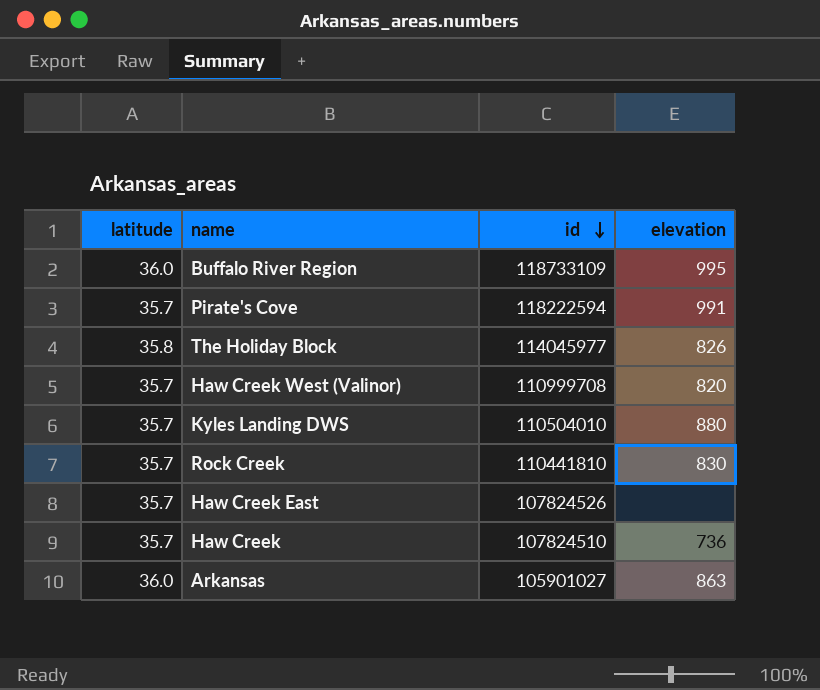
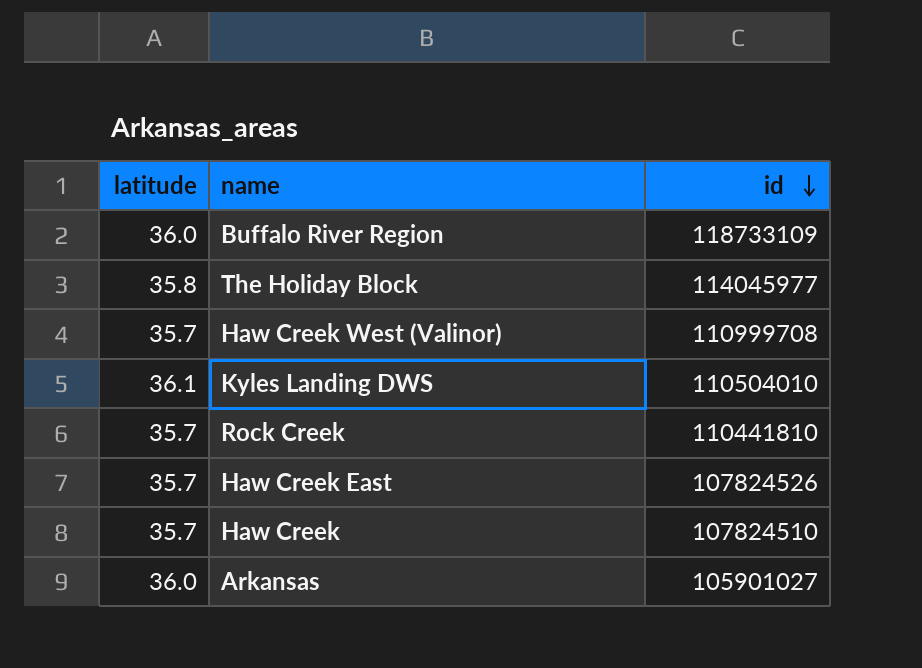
column elevation | position: 4 -> none
row Pirate's Cove: 35.7 | 118222594 | 991 -> none
Kyles Landing DWS | latitude: 35.7 -> 36.1

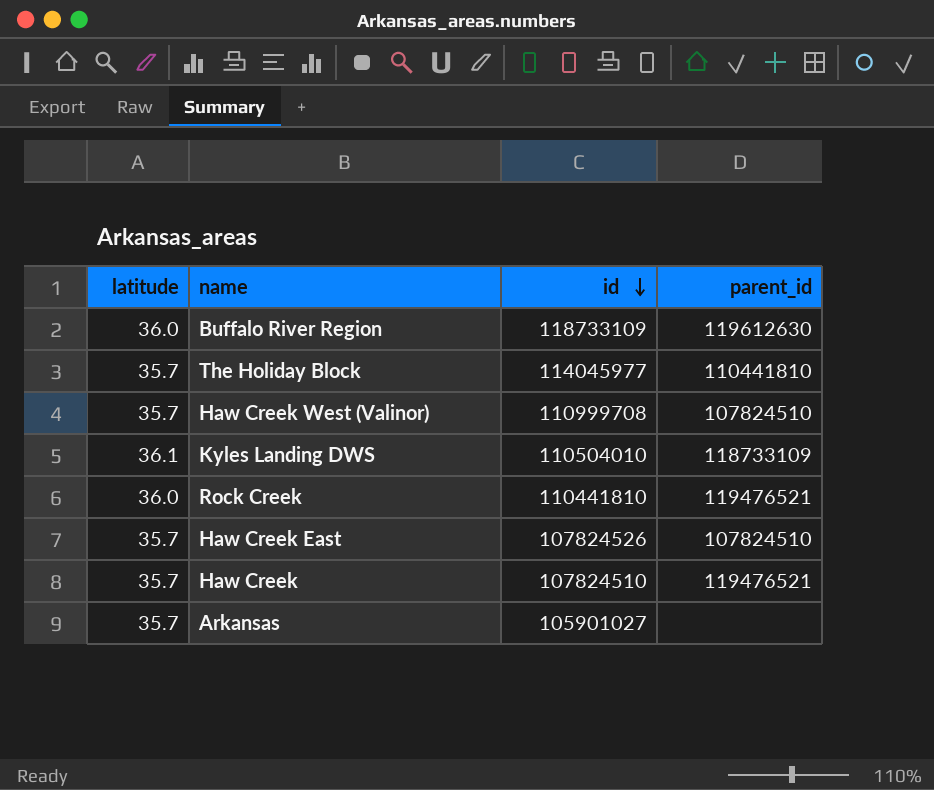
column parent_id | position: none -> 4
The Holiday Block | latitude: 35.8 -> 35.7
Rock Creek | latitude: 35.7 -> 36.0
Arkansas | latitude: 36.0 -> 35.7

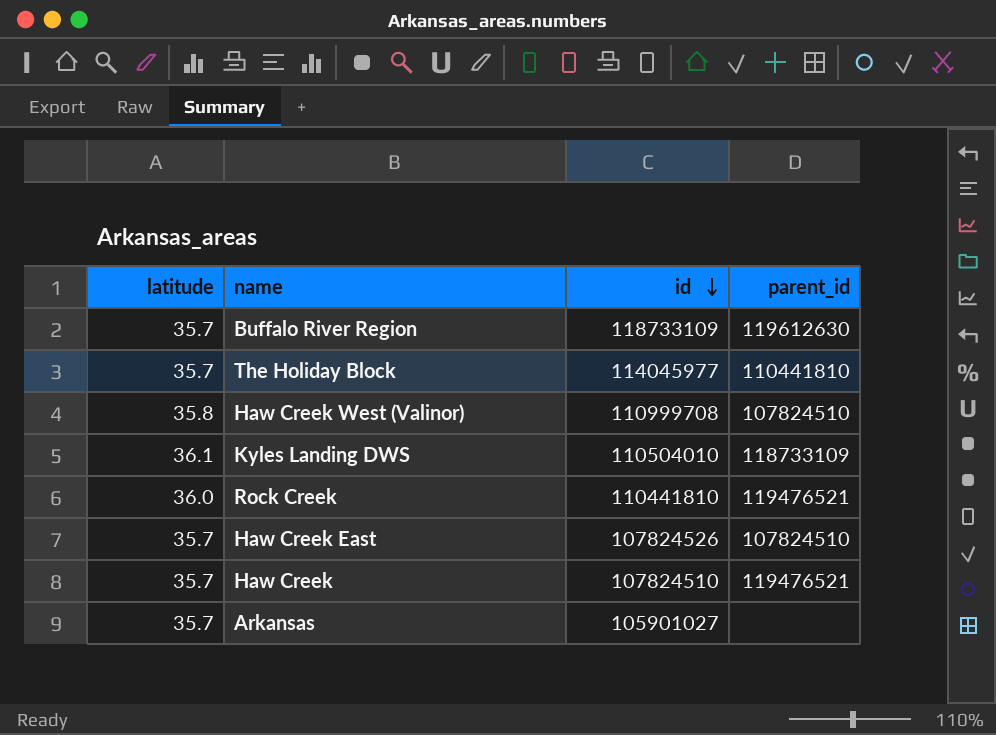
Buffalo River Region | latitude: 36.0 -> 35.7
Haw Creek West (Valinor) | latitude: 35.7 -> 35.8

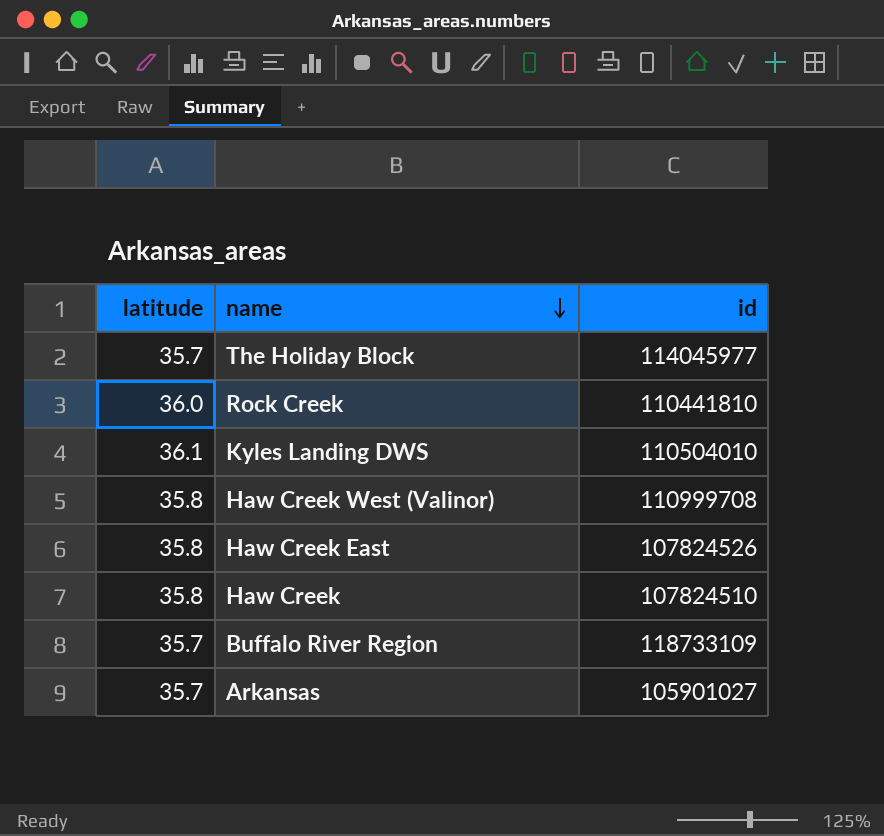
row order: id descending -> name descending
column parent_id | position: 4 -> none
Haw Creek East | latitude: 35.7 -> 35.8
Haw Creek | latitude: 35.7 -> 35.8

